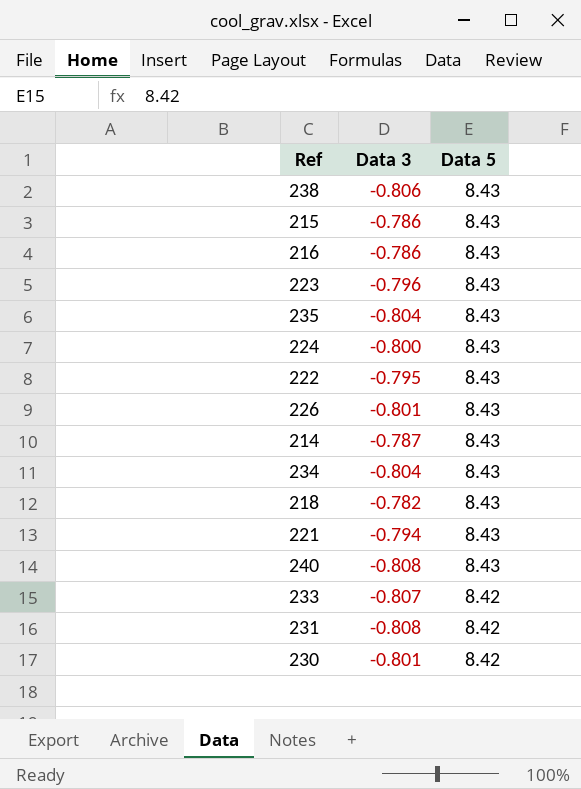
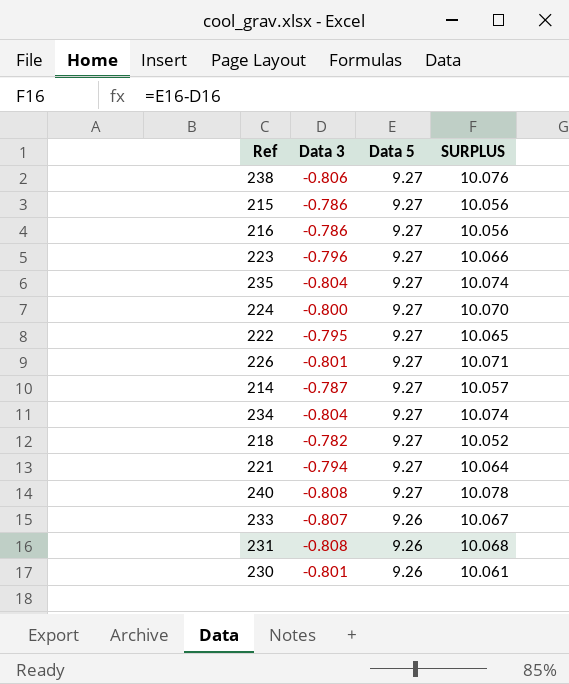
column SURPLUS | formula: none -> [Data 5] - [Data 3]
238 | Data 5: 8.43 -> 9.27
215 | Data 5: 8.43 -> 9.27
216 | Data 5: 8.43 -> 9.27
223 | Data 5: 8.43 -> 9.27
235 | Data 5: 8.43 -> 9.27
224 | Data 5: 8.43 -> 9.27
222 | Data 5: 8.43 -> 9.27
226 | Data 5: 8.43 -> 9.27
214 | Data 5: 8.43 -> 9.27
234 | Data 5: 8.43 -> 9.27
218 | Data 5: 8.43 -> 9.27
221 | Data 5: 8.43 -> 9.27
240 | Data 5: 8.43 -> 9.27
233 | Data 5: 8.42 -> 9.26
231 | Data 5: 8.42 -> 9.26
230 | Data 5: 8.42 -> 9.26

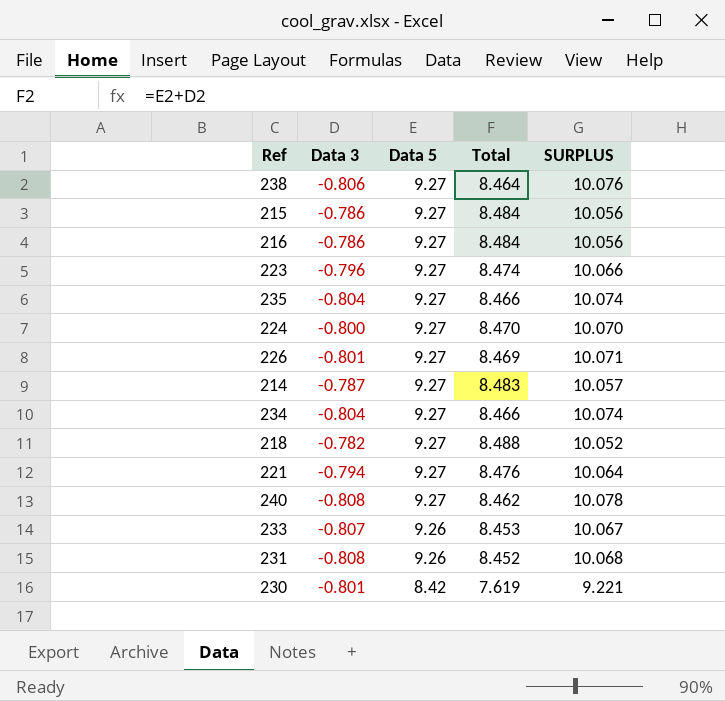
column Total | formula: none -> [Data 3] + [Data 5]
row 222: -0.795 | 9.27 | 10.065 -> none
230 | Data 5: 9.26 -> 8.42
230 | SURPLUS: 10.061 -> 9.221

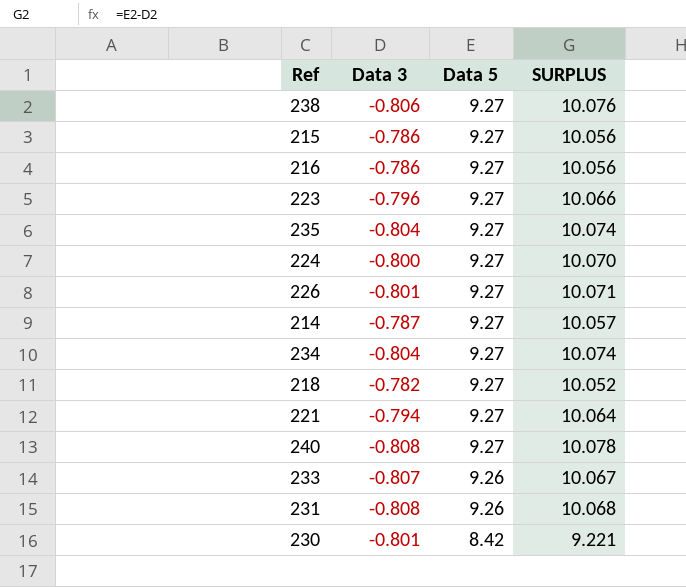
column Total | formula: [Data 3] + [Data 5] -> none

